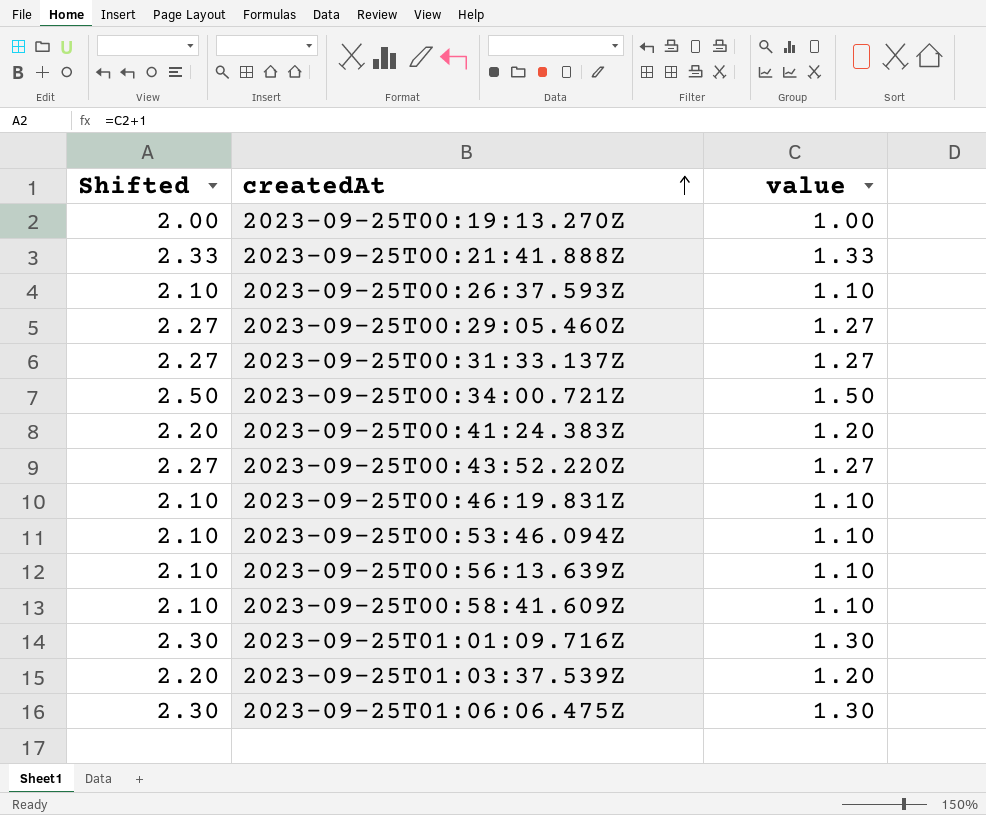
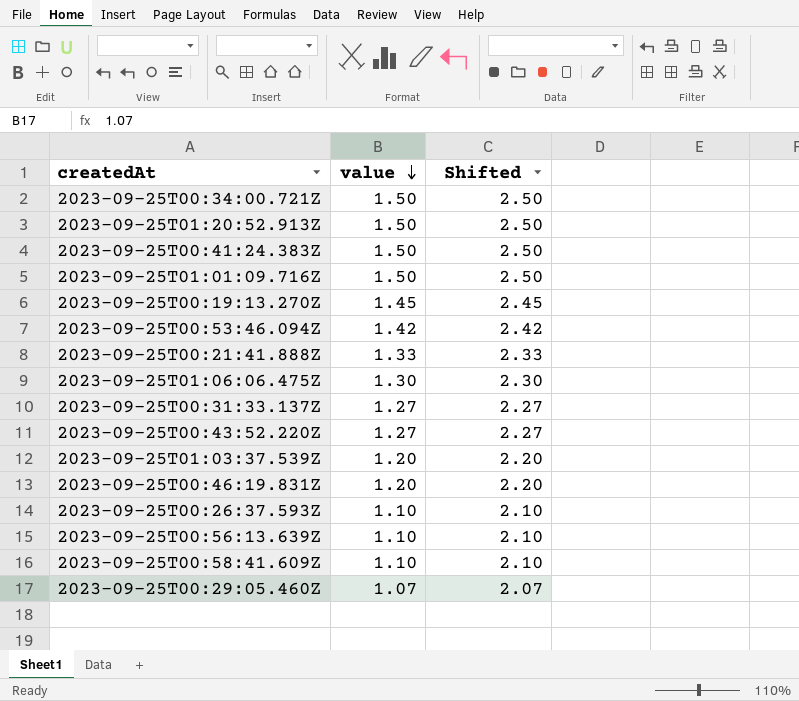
row order: createdAt ascending -> value descending
column Shifted | position: 1 -> 3
row 2023-09-25T01:20:52.913Z: none -> 1.50 | 2.50
2023-09-25T00:41:24.383Z | value: 1.20 -> 1.50
2023-09-25T00:41:24.383Z | Shifted: 2.20 -> 2.50
2023-09-25T01:01:09.716Z | value: 1.30 -> 1.50
2023-09-25T01:01:09.716Z | Shifted: 2.30 -> 2.50
2023-09-25T00:19:13.270Z | value: 1.00 -> 1.45
2023-09-25T00:19:13.270Z | Shifted: 2.00 -> 2.45
2023-09-25T00:53:46.094Z | value: 1.10 -> 1.42
2023-09-25T00:53:46.094Z | Shifted: 2.10 -> 2.42
2023-09-25T00:46:19.831Z | value: 1.10 -> 1.20
2023-09-25T00:46:19.831Z | Shifted: 2.10 -> 2.20
2023-09-25T00:29:05.460Z | value: 1.27 -> 1.07
2023-09-25T00:29:05.460Z | Shifted: 2.27 -> 2.07

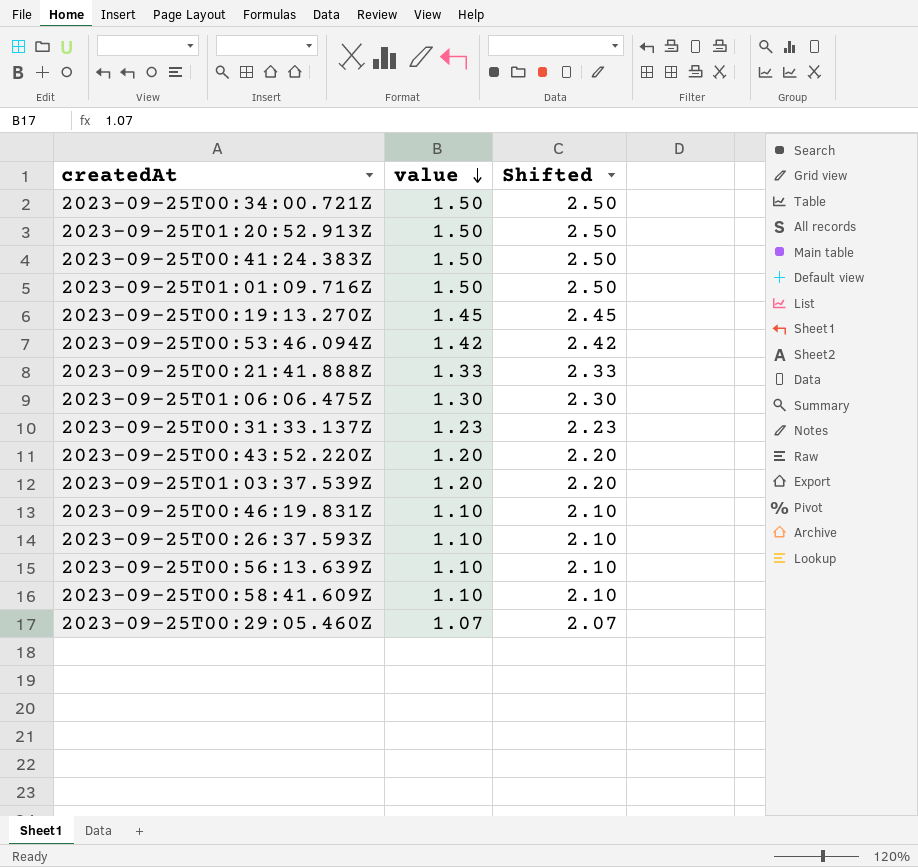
2023-09-25T00:31:33.137Z | value: 1.27 -> 1.23
2023-09-25T00:31:33.137Z | Shifted: 2.27 -> 2.23
2023-09-25T00:43:52.220Z | value: 1.27 -> 1.20
2023-09-25T00:43:52.220Z | Shifted: 2.27 -> 2.20
2023-09-25T00:46:19.831Z | value: 1.20 -> 1.10
2023-09-25T00:46:19.831Z | Shifted: 2.20 -> 2.10

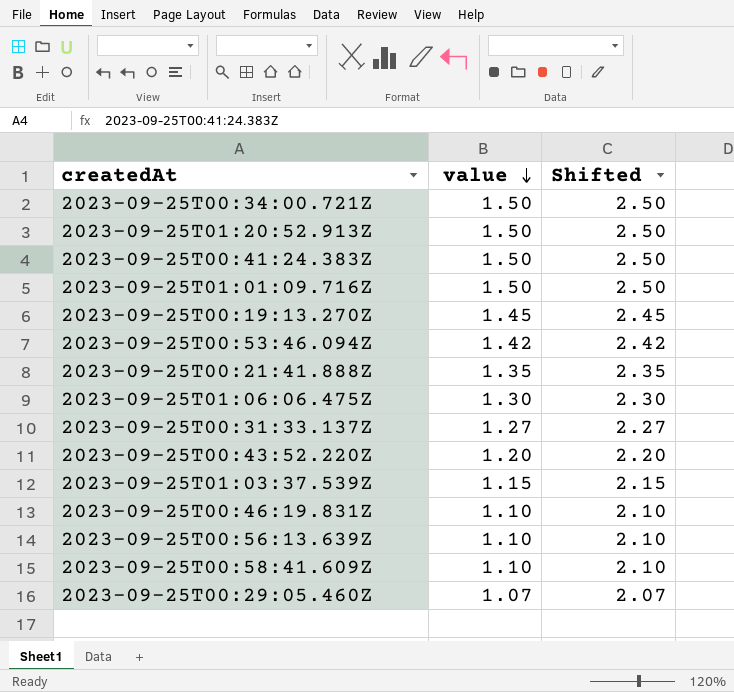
row 2023-09-25T00:26:37.593Z: 1.10 | 2.10 -> none
2023-09-25T00:21:41.888Z | value: 1.33 -> 1.35
2023-09-25T00:21:41.888Z | Shifted: 2.33 -> 2.35
2023-09-25T00:31:33.137Z | value: 1.23 -> 1.27
2023-09-25T00:31:33.137Z | Shifted: 2.23 -> 2.27
2023-09-25T01:03:37.539Z | value: 1.20 -> 1.15
2023-09-25T01:03:37.539Z | Shifted: 2.20 -> 2.15

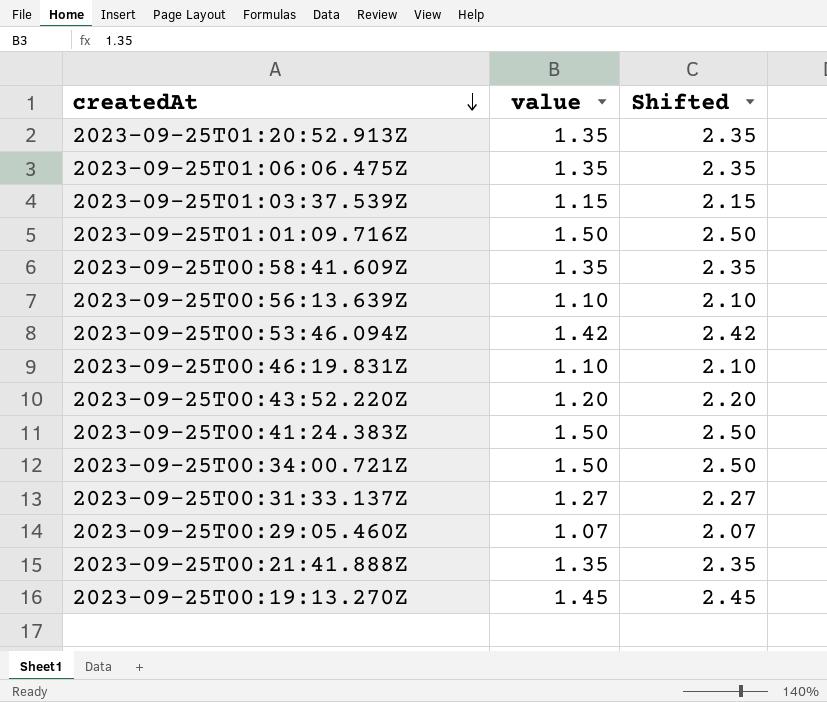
row order: value descending -> createdAt descending
2023-09-25T01:20:52.913Z | value: 1.50 -> 1.35
2023-09-25T01:20:52.913Z | Shifted: 2.50 -> 2.35
2023-09-25T01:06:06.475Z | value: 1.30 -> 1.35
2023-09-25T01:06:06.475Z | Shifted: 2.30 -> 2.35
2023-09-25T00:58:41.609Z | value: 1.10 -> 1.35
2023-09-25T00:58:41.609Z | Shifted: 2.10 -> 2.35

